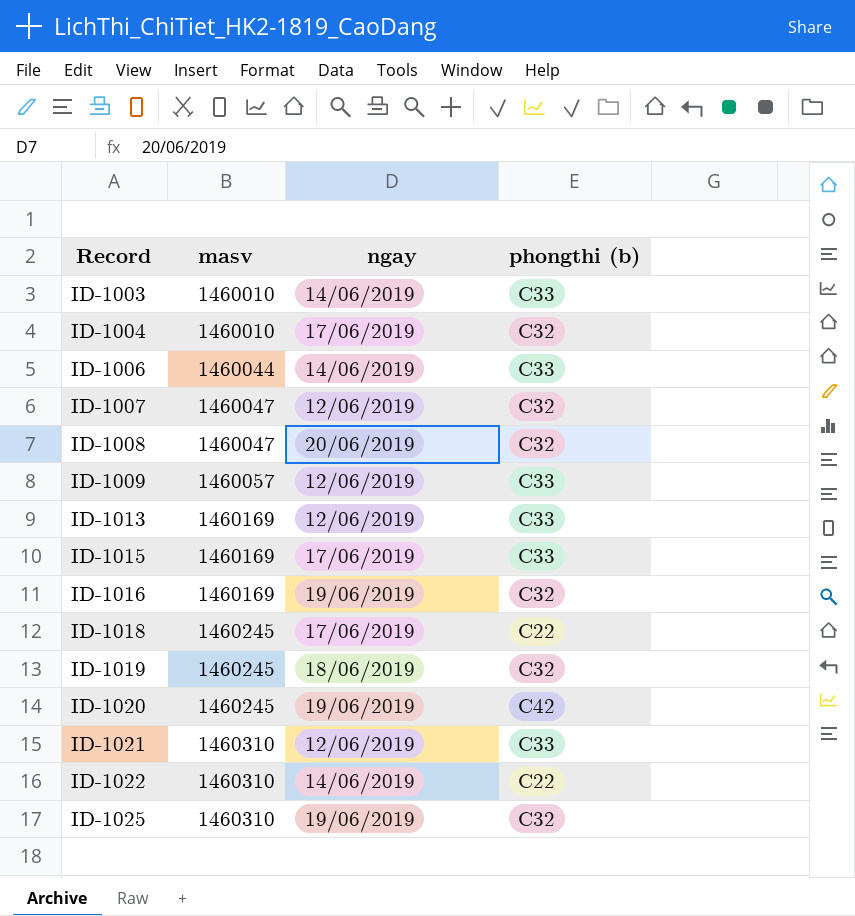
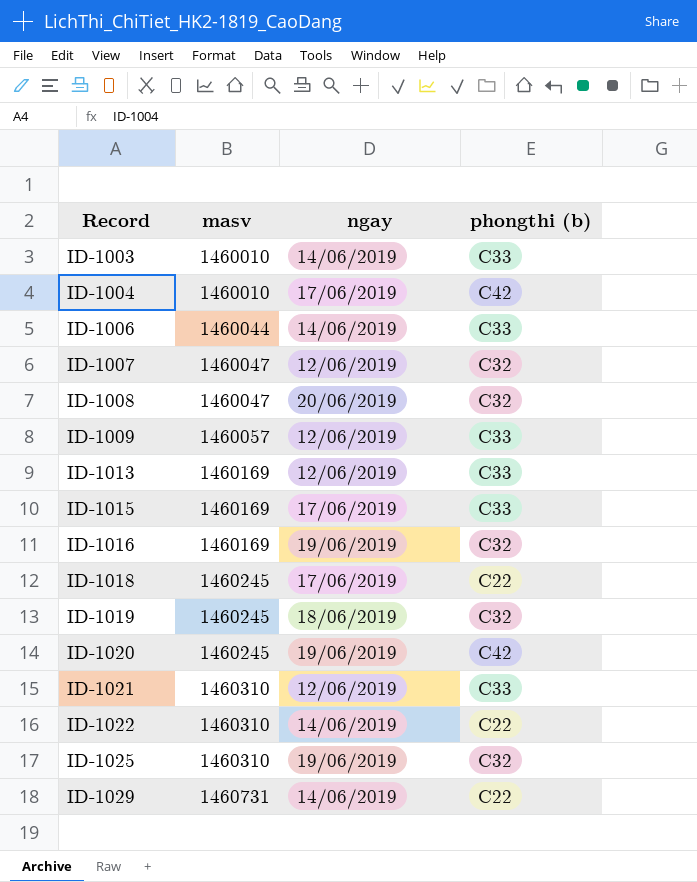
ID-1004 | phongthi (b): C32 -> C42
row ID-1029: none -> 1460731 | 14/06/2019 | C22

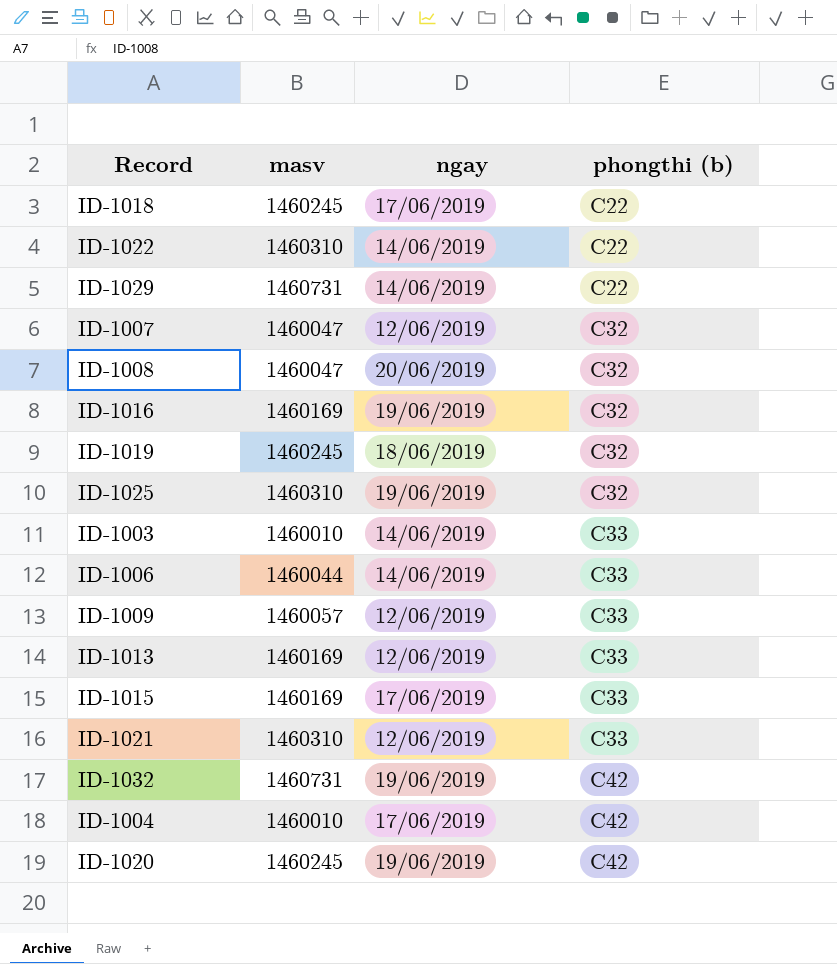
row order: Record ascending -> phongthi (b) ascending
row ID-1032: none -> 1460731 | 19/06/2019 | C42

